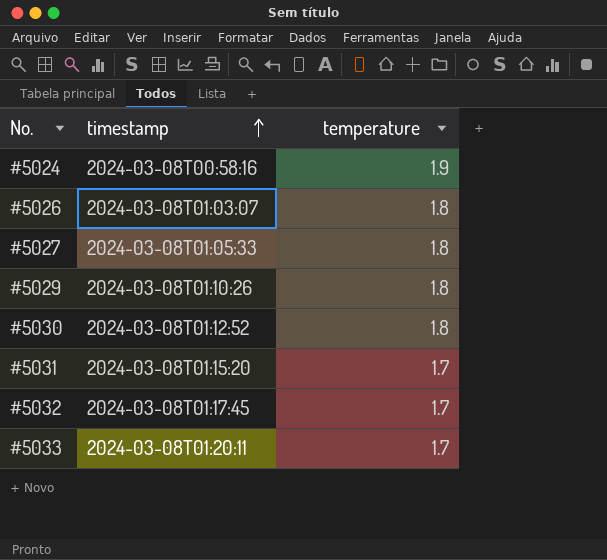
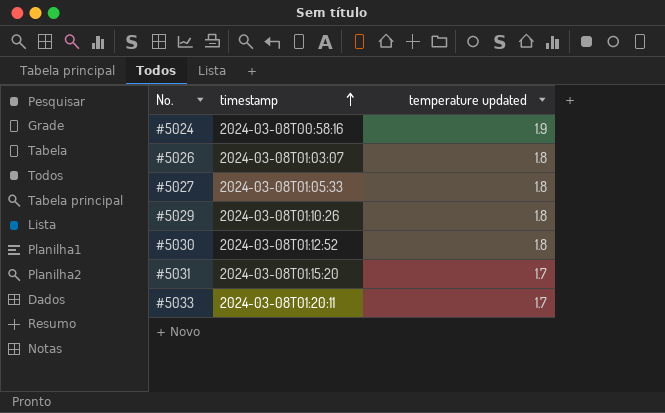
column name: temperature -> temperature updated
row #5032: 2024-03-08T01:17:45 | 1.7 -> none

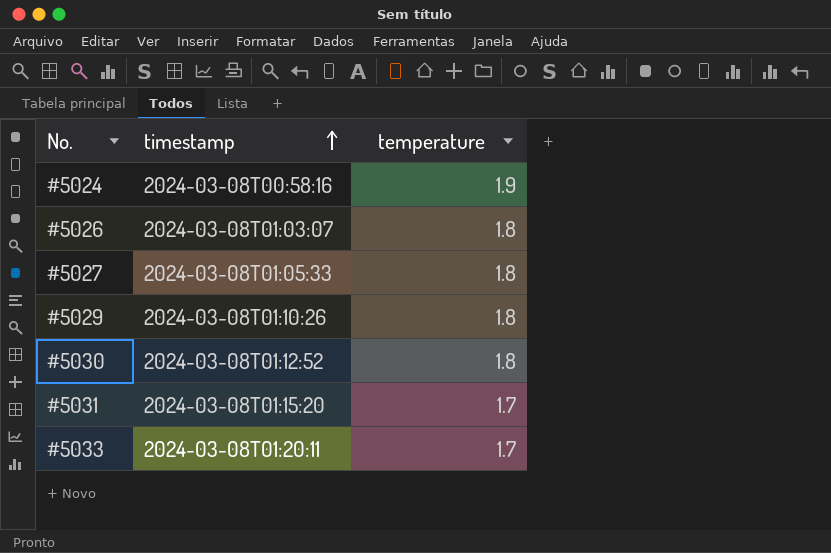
column name: temperature updated -> temperature

